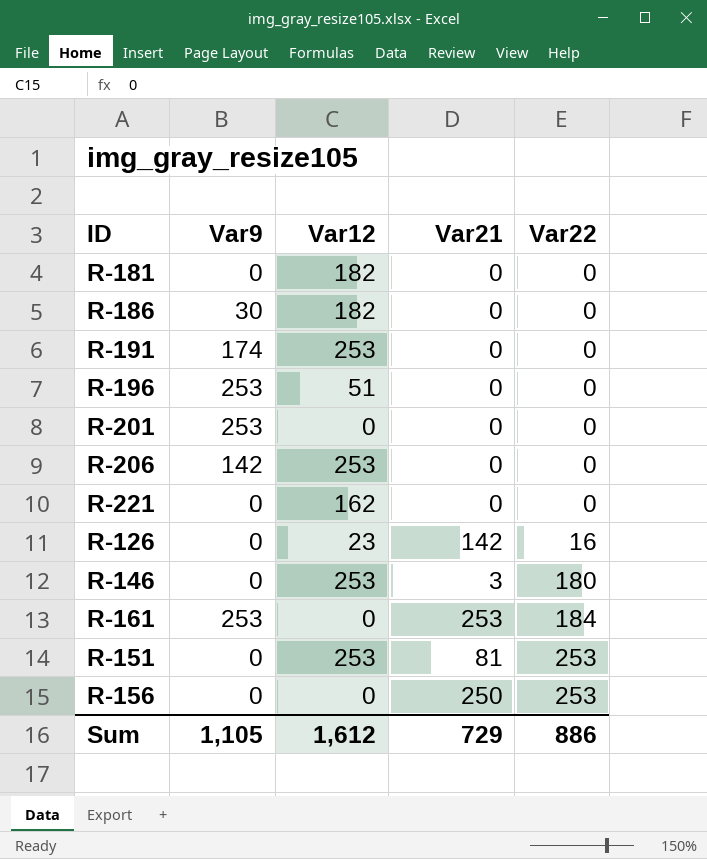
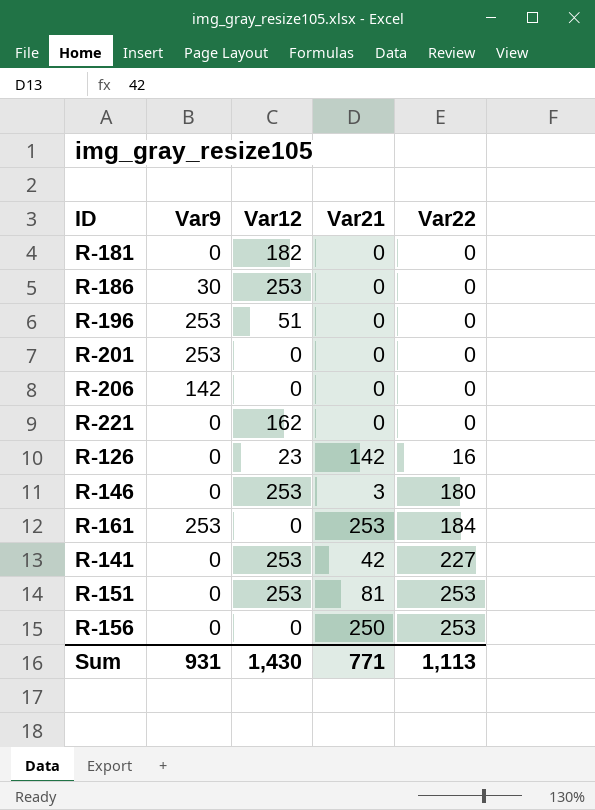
row R-191: 174 | 253 | 0 | 0 -> none
R-186 | Var12: 182 -> 253
R-206 | Var12: 253 -> 0
row R-141: none -> 0 | 253 | 42 | 227
Sum | Var9: 1,105 -> 931
Sum | Var12: 1,612 -> 1,430
Sum | Var21: 729 -> 771
Sum | Var22: 886 -> 1,113

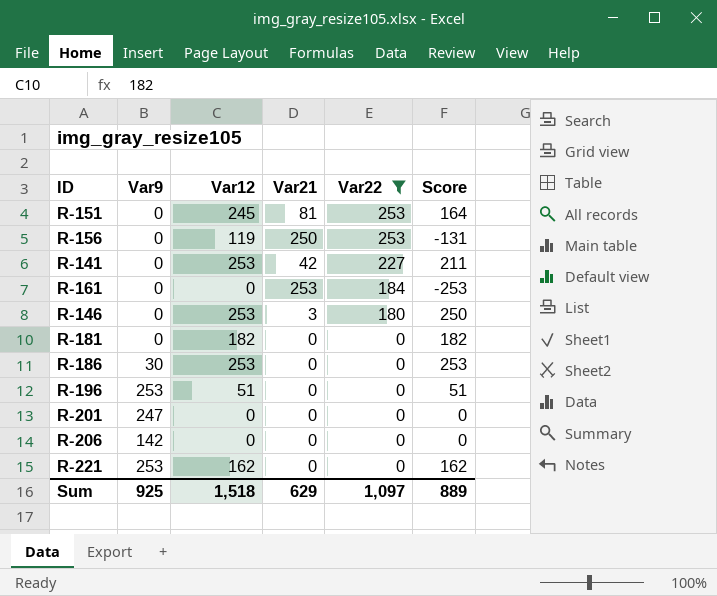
filter: none -> Var22 != 16
row order: Var22 ascending -> Var22 descending
column Score | formula: none -> [Var12] - [Var21]
R-151 | Var12: 253 -> 245
R-156 | Var12: 0 -> 119
R-161 | Var9: 253 -> 0
R-201 | Var9: 253 -> 247
R-221 | Var9: 0 -> 253
Sum | Var9: 931 -> 925
Sum | Var12: 1,430 -> 1,518
Sum | Var21: 771 -> 629
Sum | Var22: 1,113 -> 1,097

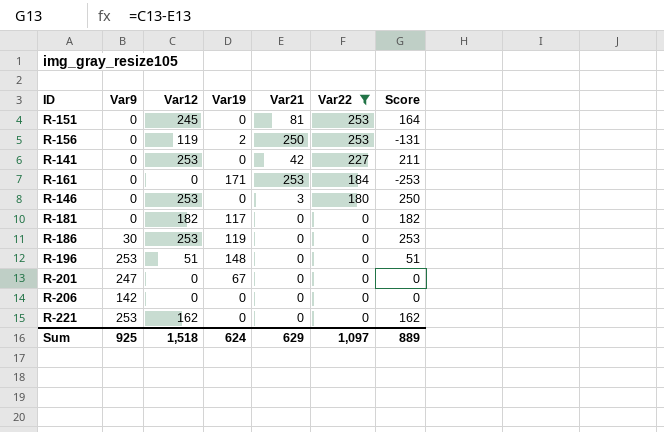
column Var19 | position: none -> 4

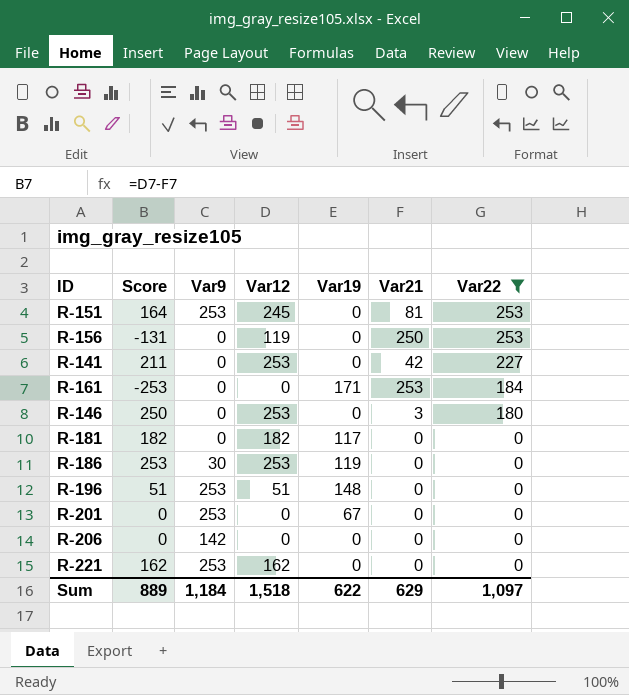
column Score | position: 7 -> 2
R-151 | Var9: 0 -> 253
R-156 | Var19: 2 -> 0
R-201 | Var9: 247 -> 253
Sum | Var9: 925 -> 1,184
Sum | Var19: 624 -> 622

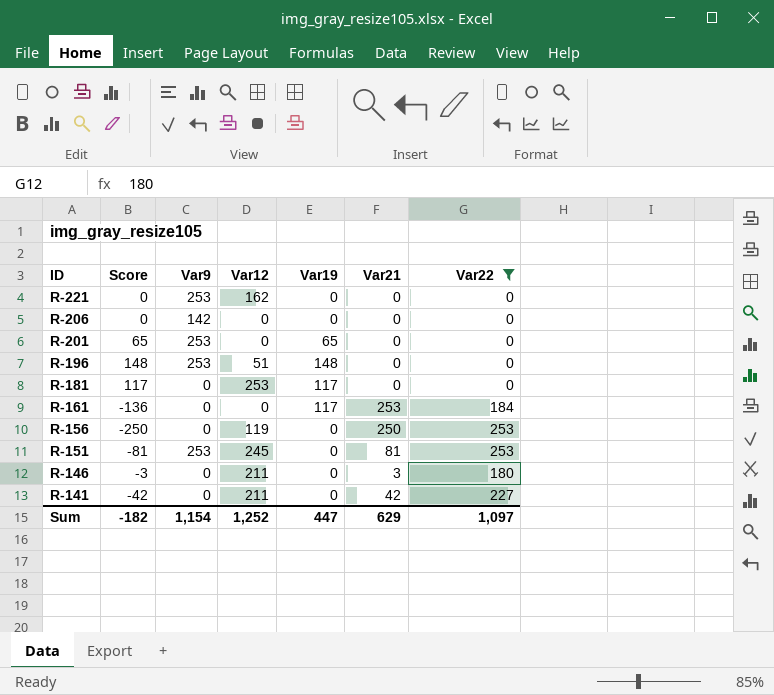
row order: Var22 descending -> ID descending
column Score | formula: [Var12] - [Var21] -> [Var19] - [Var21]
row R-186: 253 | 30 | 253 | 119 | 0 | 0 -> none
R-201 | Var19: 67 -> 65
R-181 | Var12: 182 -> 253
R-161 | Var19: 171 -> 117
R-146 | Var12: 253 -> 211
R-141 | Var12: 253 -> 211
Sum | Score: 889 -> -182
Sum | Var9: 1,184 -> 1,154
Sum | Var12: 1,518 -> 1,252
Sum | Var19: 622 -> 447

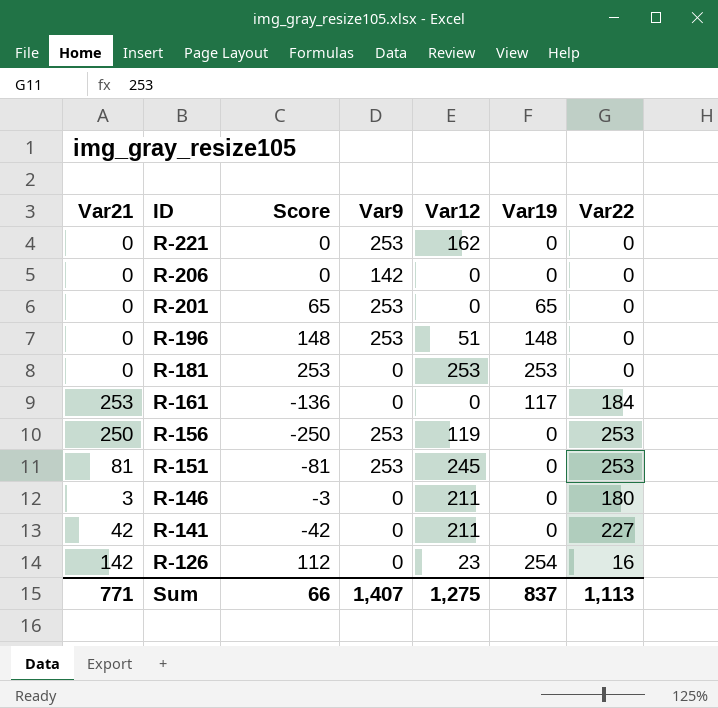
filter: Var22 != 16 -> none
column Var21 | position: 6 -> 1
R-181 | Score: 117 -> 253
R-181 | Var19: 117 -> 253
R-156 | Var9: 0 -> 253
Sum | Var21: 629 -> 771
Sum | Score: -182 -> 66
Sum | Var9: 1,154 -> 1,407
Sum | Var12: 1,252 -> 1,275
Sum | Var19: 447 -> 837
Sum | Var22: 1,097 -> 1,113

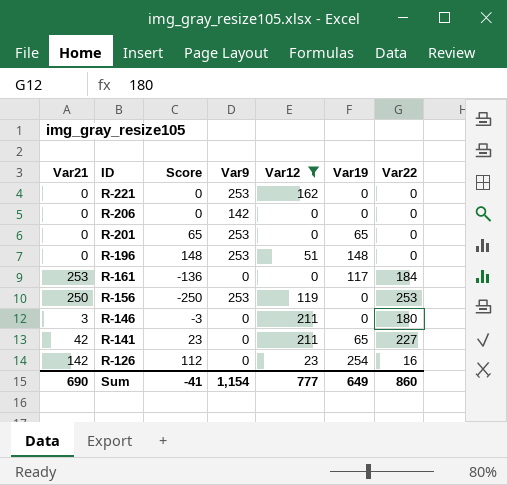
filter: none -> Var12 <= 211
R-141 | Score: -42 -> 23
R-141 | Var19: 0 -> 65
Sum | Var21: 771 -> 690
Sum | Score: 66 -> -41
Sum | Var9: 1,407 -> 1,154
Sum | Var12: 1,275 -> 777
Sum | Var19: 837 -> 649
Sum | Var22: 1,113 -> 860

